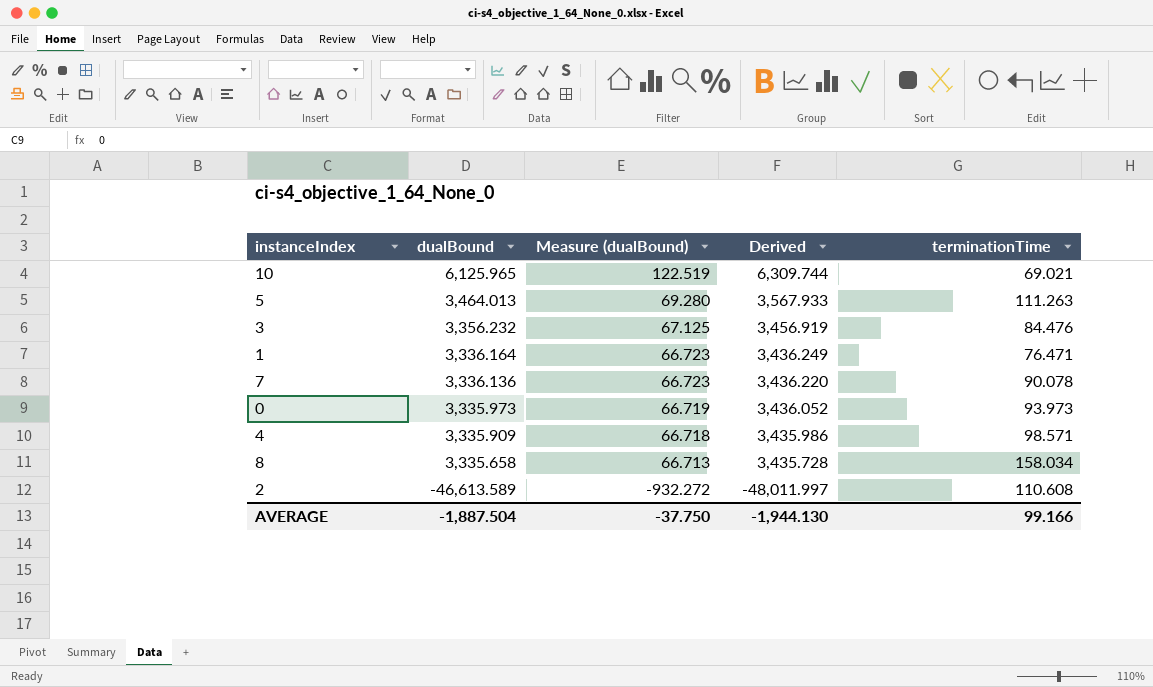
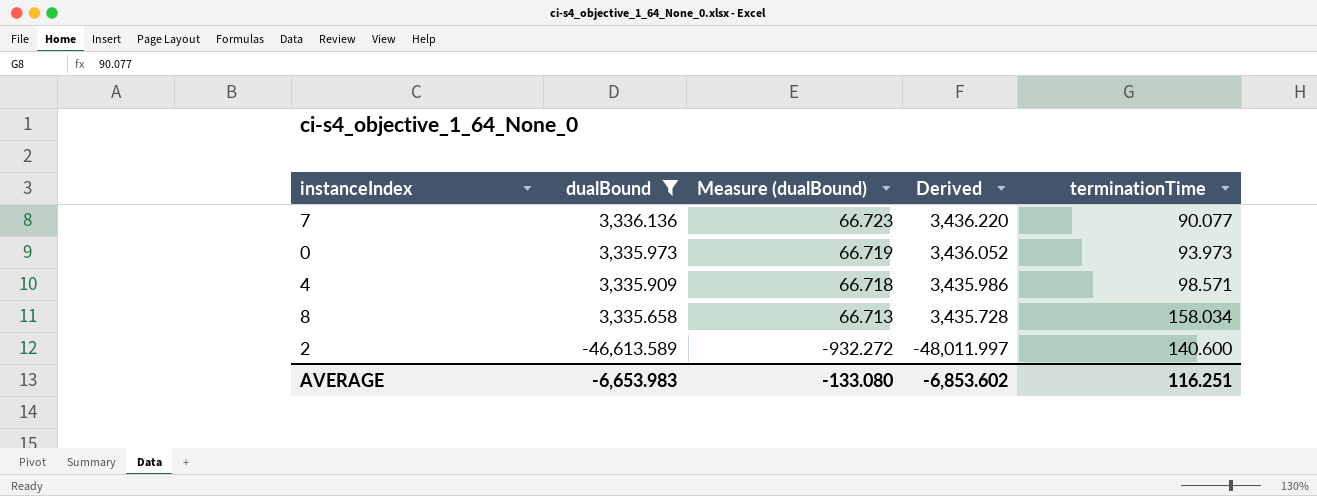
filter: none -> dualBound <= 3,336.136
7 | terminationTime: 90.078 -> 90.077
2 | terminationTime: 110.608 -> 140.600
AVERAGE | dualBound: -1,887.504 -> -6,653.983
AVERAGE | Measure (dualBound): -37.750 -> -133.080
AVERAGE | Derived: -1,944.130 -> -6,853.602
AVERAGE | terminationTime: 99.166 -> 116.251

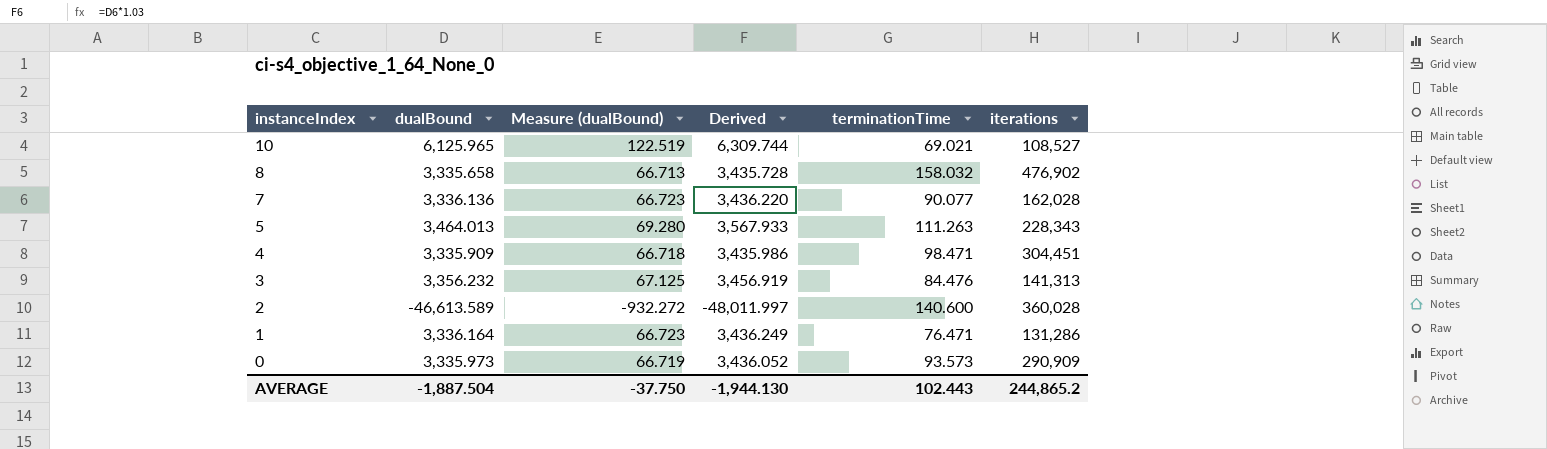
filter: dualBound <= 3,336.136 -> none
row order: dualBound descending -> instanceIndex descending
column iterations | position: none -> 6
8 | terminationTime: 158.034 -> 158.032
4 | terminationTime: 98.571 -> 98.471
0 | terminationTime: 93.973 -> 93.573
AVERAGE | dualBound: -6,653.983 -> -1,887.504
AVERAGE | Measure (dualBound): -133.080 -> -37.750
AVERAGE | Derived: -6,853.602 -> -1,944.130
AVERAGE | terminationTime: 116.251 -> 102.443

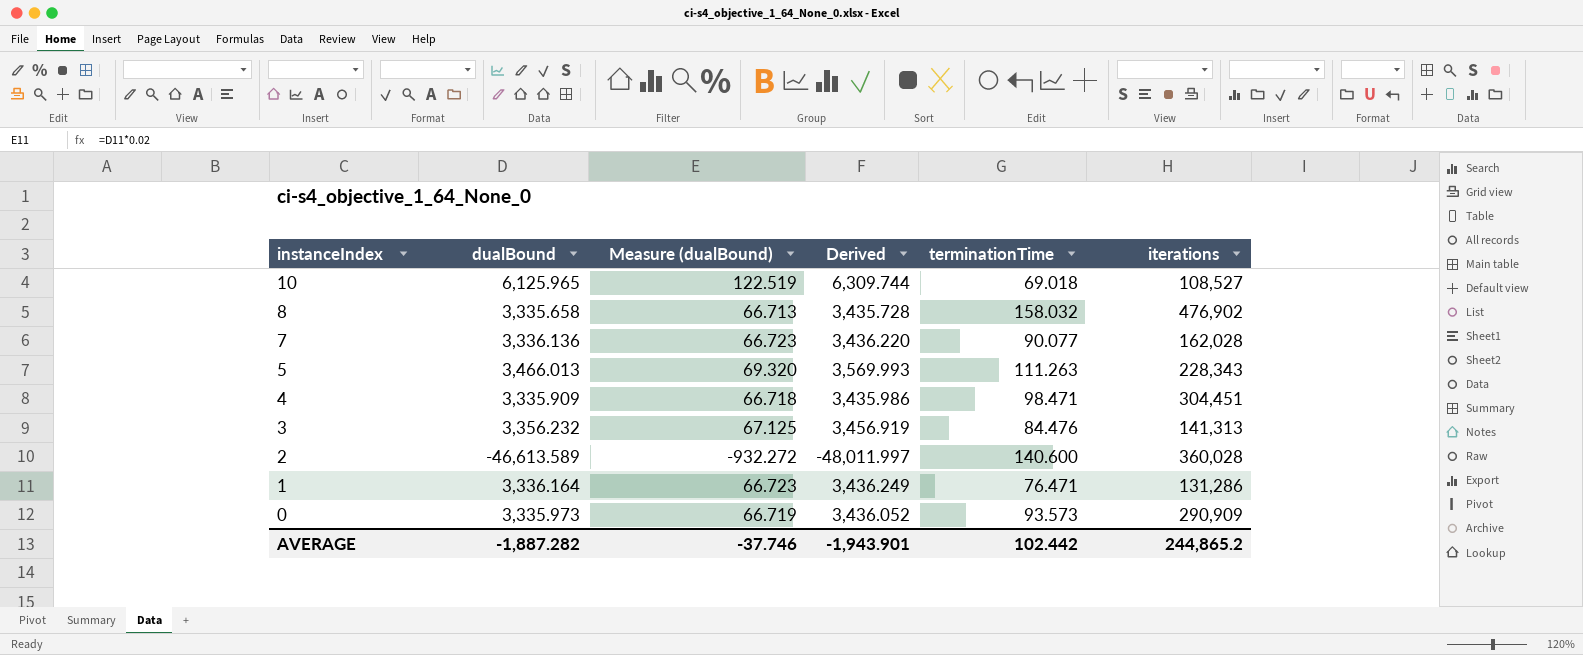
10 | terminationTime: 69.021 -> 69.018
5 | dualBound: 3,464.013 -> 3,466.013
5 | Measure (dualBound): 69.280 -> 69.320
5 | Derived: 3,567.933 -> 3,569.993
AVERAGE | dualBound: -1,887.504 -> -1,887.282
AVERAGE | Measure (dualBound): -37.750 -> -37.746
AVERAGE | Derived: -1,944.130 -> -1,943.901
AVERAGE | terminationTime: 102.443 -> 102.442

